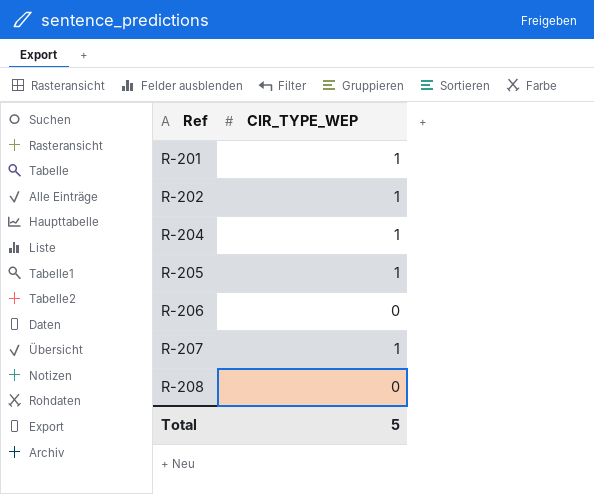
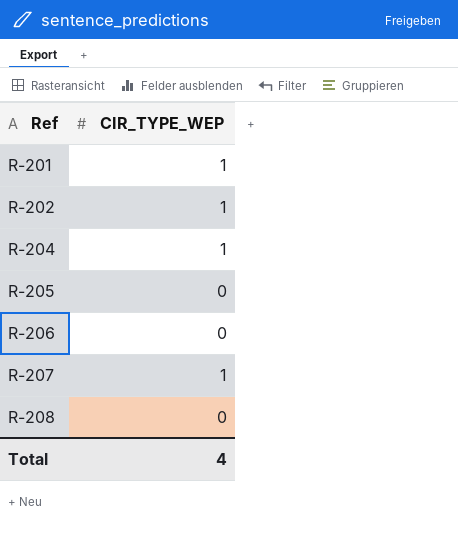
R-205 | CIR_TYPE_WEP: 1 -> 0
Total | CIR_TYPE_WEP: 5 -> 4

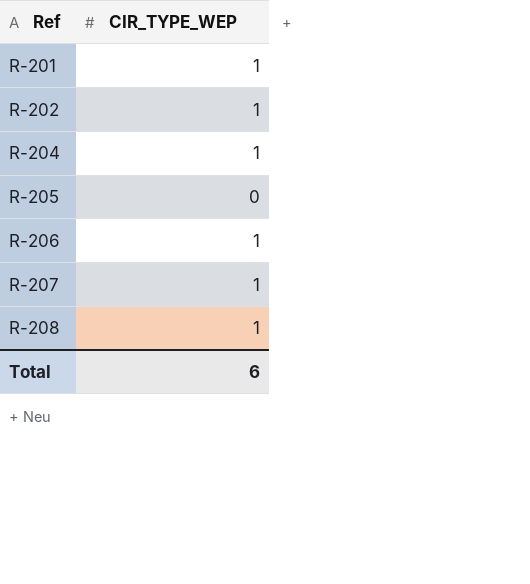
R-206 | CIR_TYPE_WEP: 0 -> 1
R-208 | CIR_TYPE_WEP: 0 -> 1
Total | CIR_TYPE_WEP: 4 -> 6

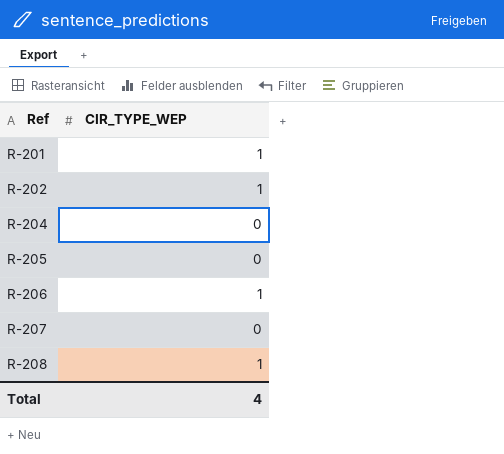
R-204 | CIR_TYPE_WEP: 1 -> 0
R-207 | CIR_TYPE_WEP: 1 -> 0
Total | CIR_TYPE_WEP: 6 -> 4

